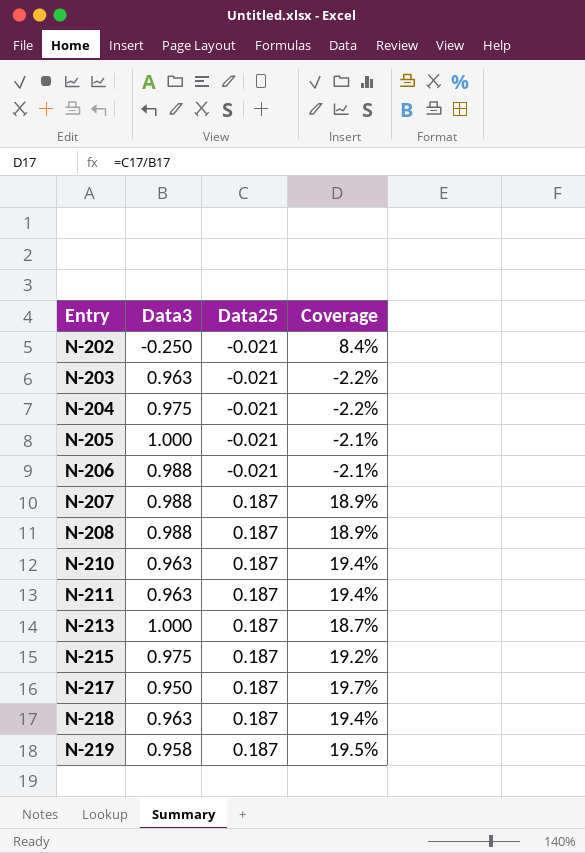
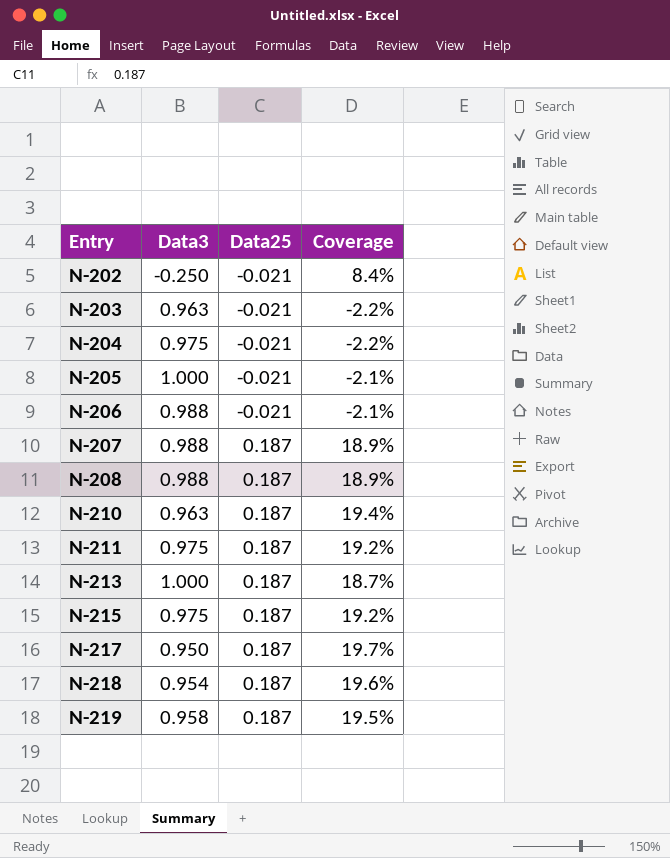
N-211 | Data3: 0.963 -> 0.975
N-211 | Coverage: 19.4% -> 19.2%
N-218 | Data3: 0.963 -> 0.954
N-218 | Coverage: 19.4% -> 19.6%

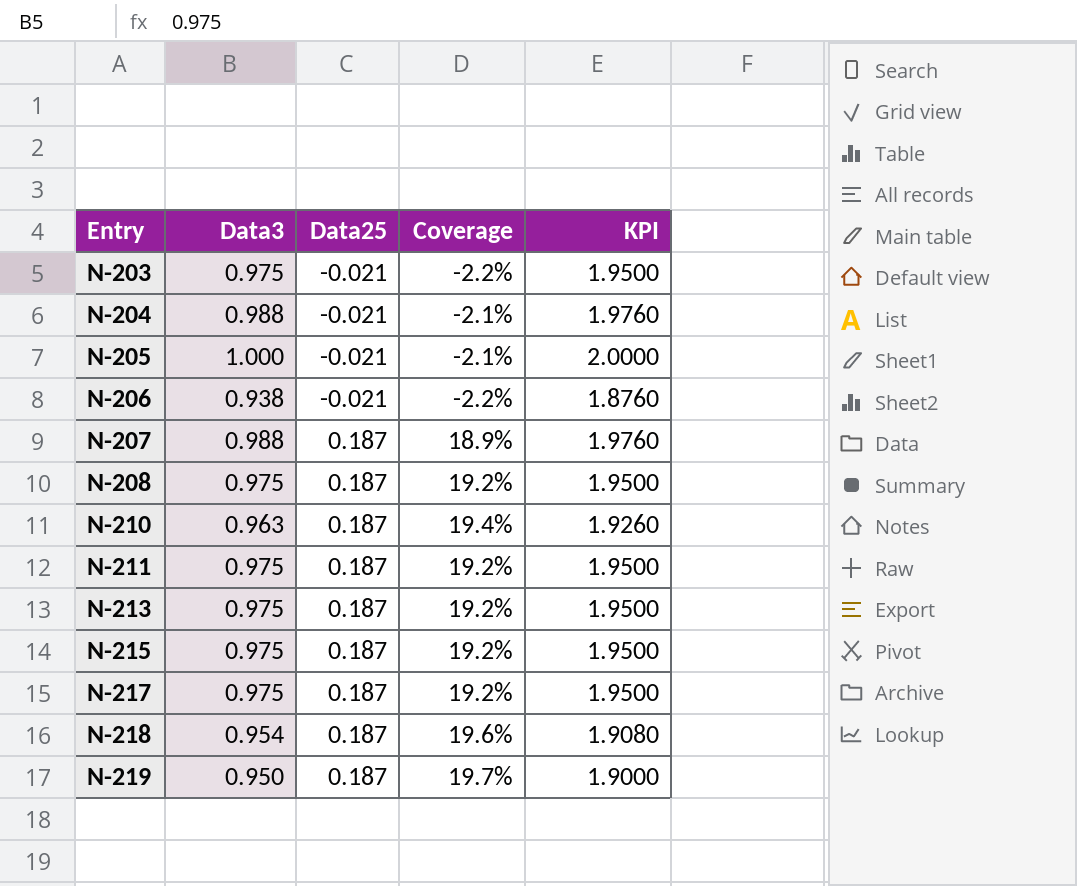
column KPI | formula: none -> [Data3] * 2
row N-202: -0.250 | -0.021 | 8.4% -> none
N-203 | Data3: 0.963 -> 0.975
N-204 | Data3: 0.975 -> 0.988
N-204 | Coverage: -2.2% -> -2.1%
N-206 | Data3: 0.988 -> 0.938
N-206 | Coverage: -2.1% -> -2.2%
N-208 | Data3: 0.988 -> 0.975
N-208 | Coverage: 18.9% -> 19.2%
N-213 | Data3: 1.000 -> 0.975
N-213 | Coverage: 18.7% -> 19.2%
N-217 | Data3: 0.950 -> 0.975
N-217 | Coverage: 19.7% -> 19.2%
N-219 | Data3: 0.958 -> 0.950
N-219 | Coverage: 19.5% -> 19.7%

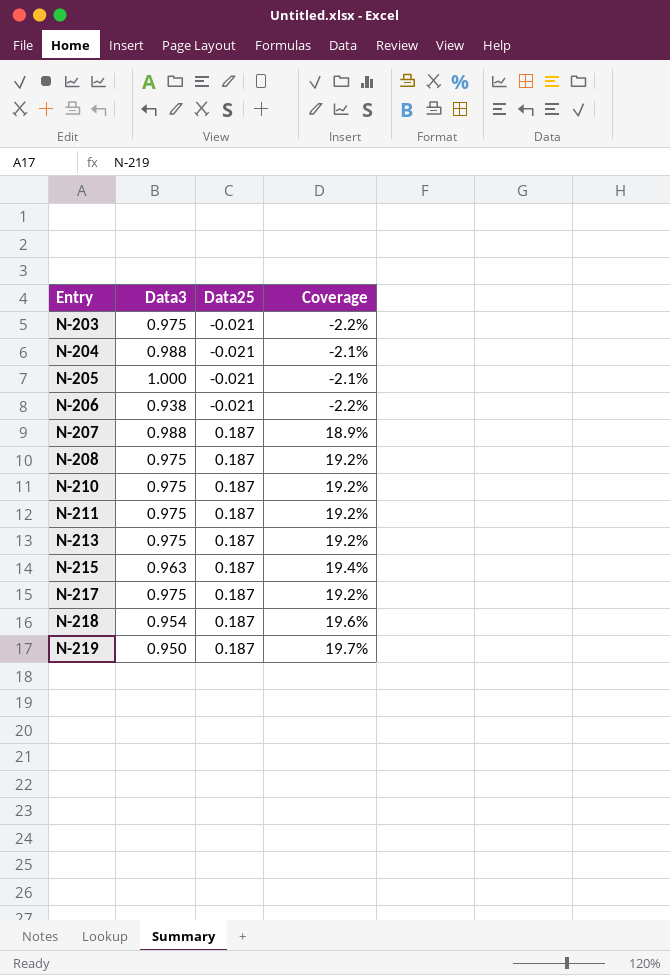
column KPI | formula: [Data3] * 2 -> none
N-210 | Data3: 0.963 -> 0.975
N-210 | Coverage: 19.4% -> 19.2%
N-215 | Data3: 0.975 -> 0.963
N-215 | Coverage: 19.2% -> 19.4%

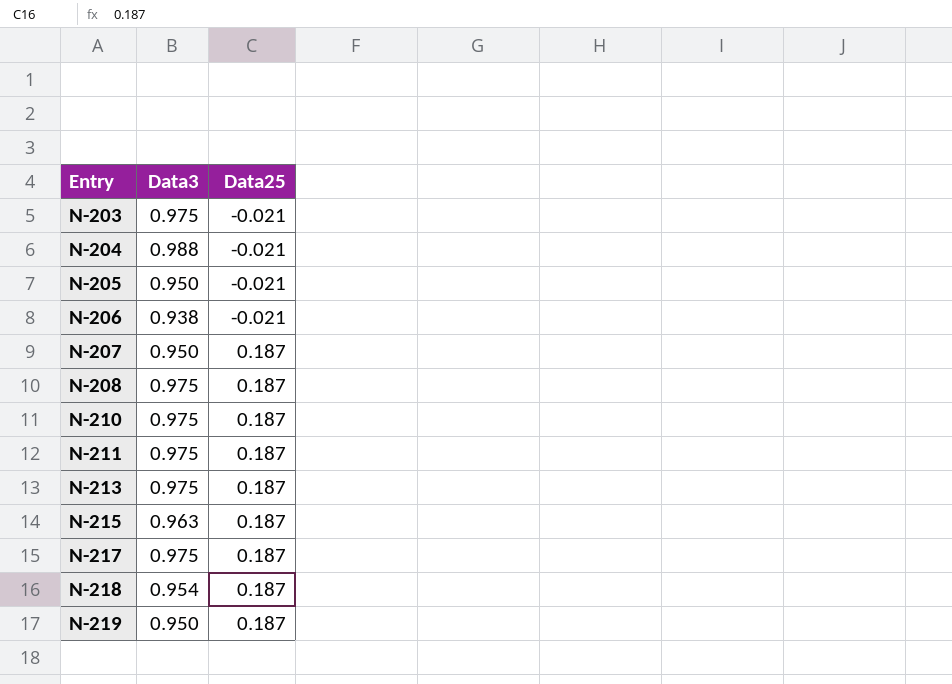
column Coverage | formula: [Data25] / [Data3] -> none
N-205 | Data3: 1.000 -> 0.950
N-207 | Data3: 0.988 -> 0.950

